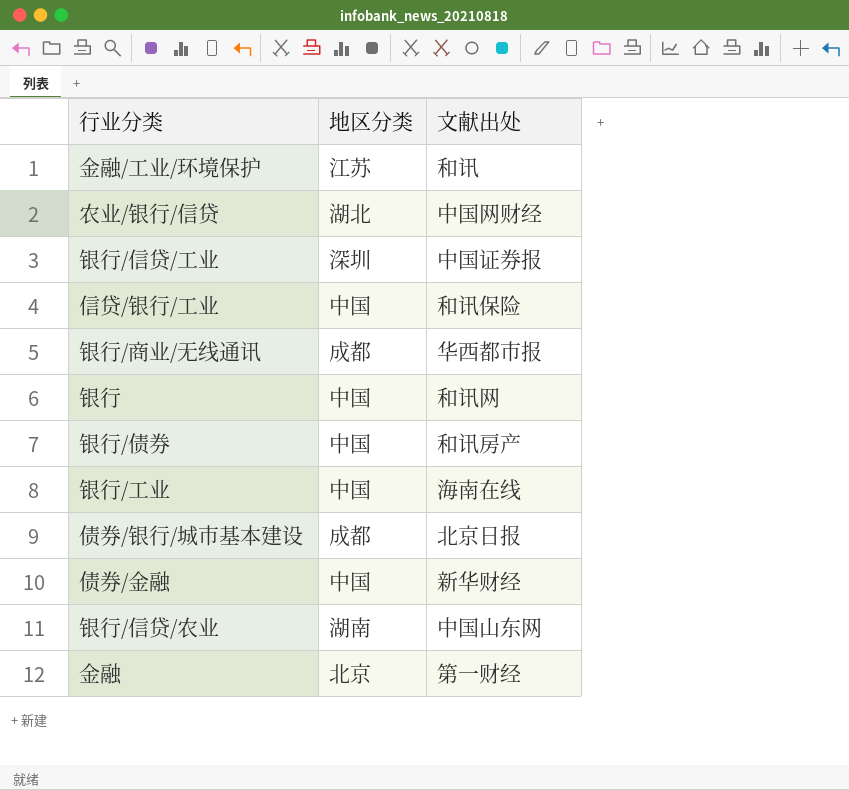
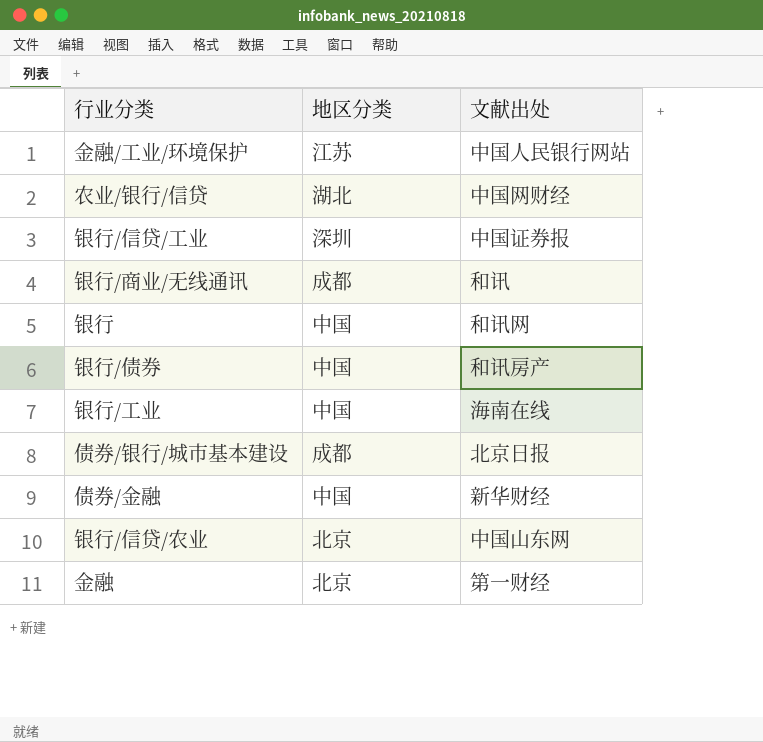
row 信贷/银行/工业: 中国 | 和讯保险 -> none
金融/工业/环境保护 | 文献出处: 和讯 -> 中国人民银行网站
银行/商业/无线通讯 | 文献出处: 华西都市报 -> 和讯
银行/信贷/农业 | 地区分类: 湖南 -> 北京

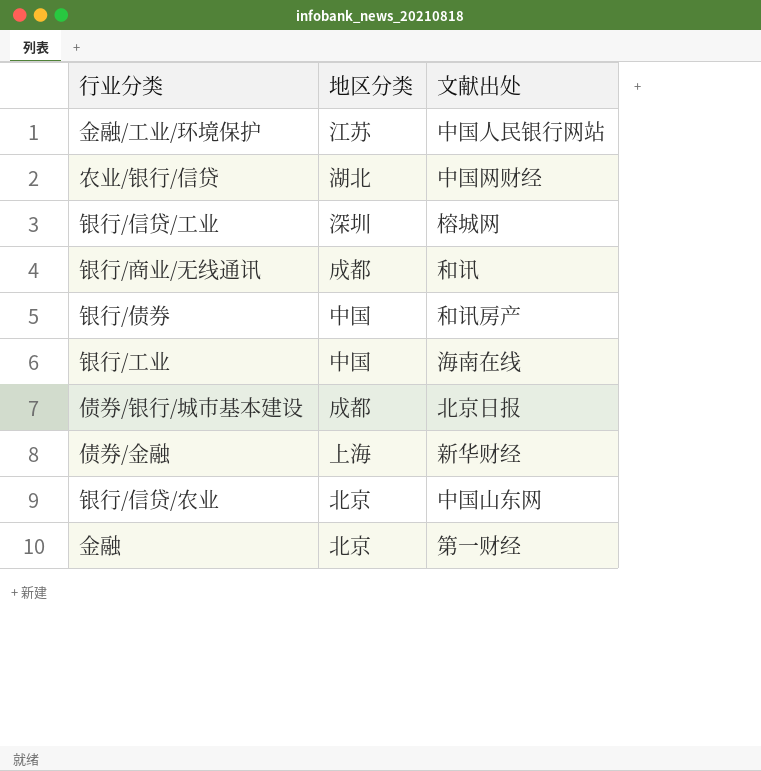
row 银行: 中国 | 和讯网 -> none
银行/信贷/工业 | 文献出处: 中国证券报 -> 榕城网
债券/金融 | 地区分类: 中国 -> 上海

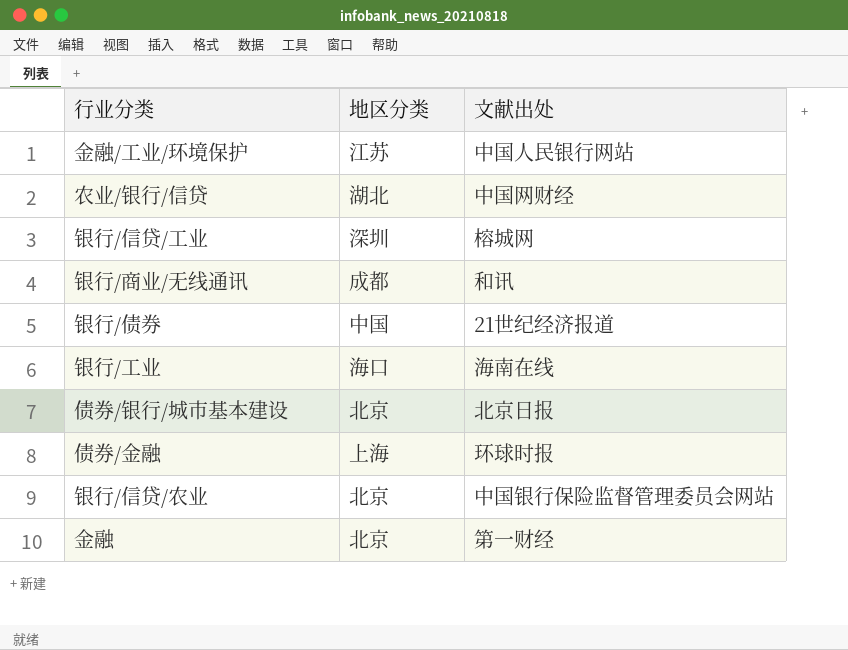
银行/债券 | 文献出处: 和讯房产 -> 21世纪经济报道
银行/工业 | 地区分类: 中国 -> 海口
债券/银行/城市基本建设 | 地区分类: 成都 -> 北京
债券/金融 | 文献出处: 新华财经 -> 环球时报
银行/信贷/农业 | 文献出处: 中国山东网 -> 中国银行保险监督管理委员会网站

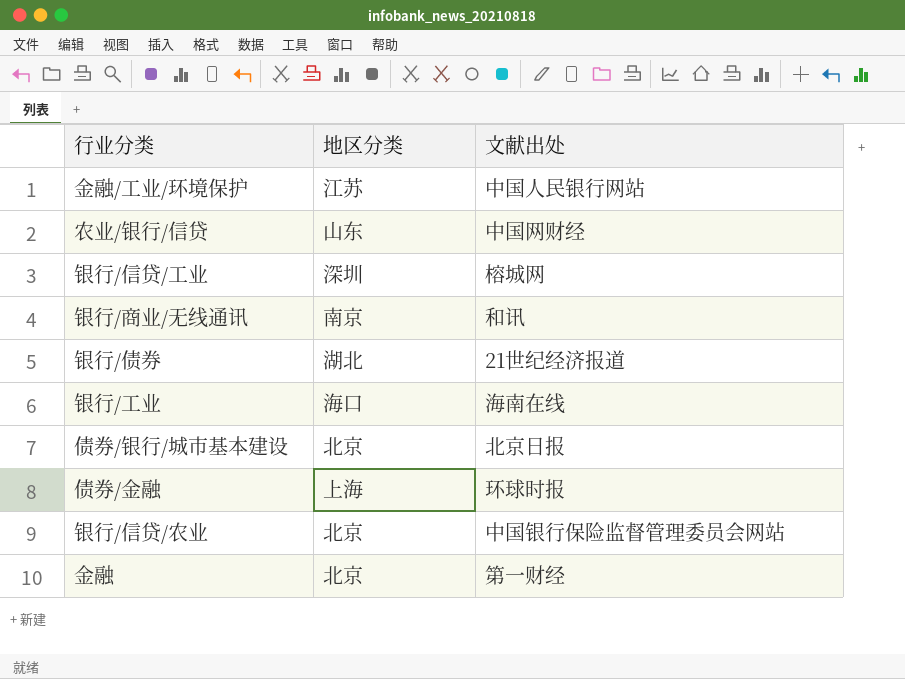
农业/银行/信贷 | 地区分类: 湖北 -> 山东
银行/商业/无线通讯 | 地区分类: 成都 -> 南京
银行/债券 | 地区分类: 中国 -> 湖北

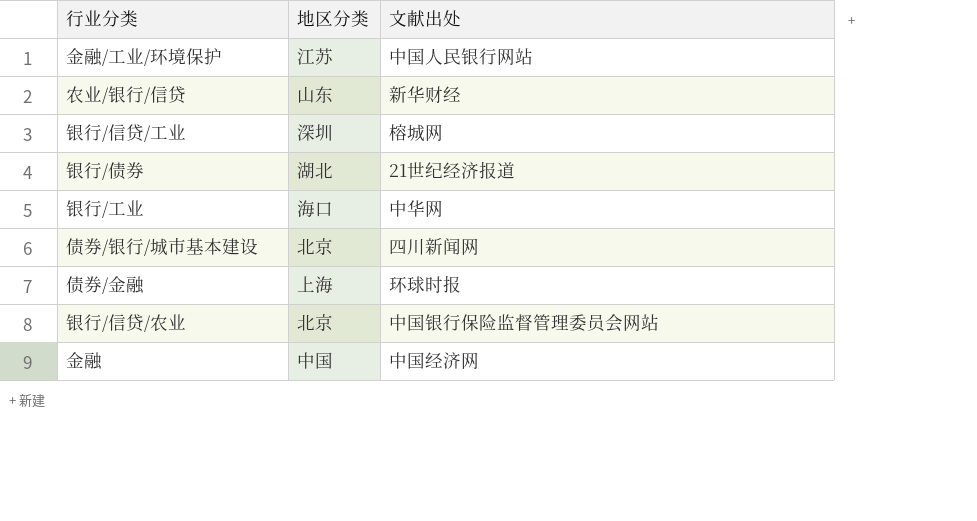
row 银行/商业/无线通讯: 南京 | 和讯 -> none
农业/银行/信贷 | 文献出处: 中国网财经 -> 新华财经
银行/工业 | 文献出处: 海南在线 -> 中华网
债券/银行/城市基本建设 | 文献出处: 北京日报 -> 四川新闻网
金融 | 地区分类: 北京 -> 中国
金融 | 文献出处: 第一财经 -> 中国经济网

